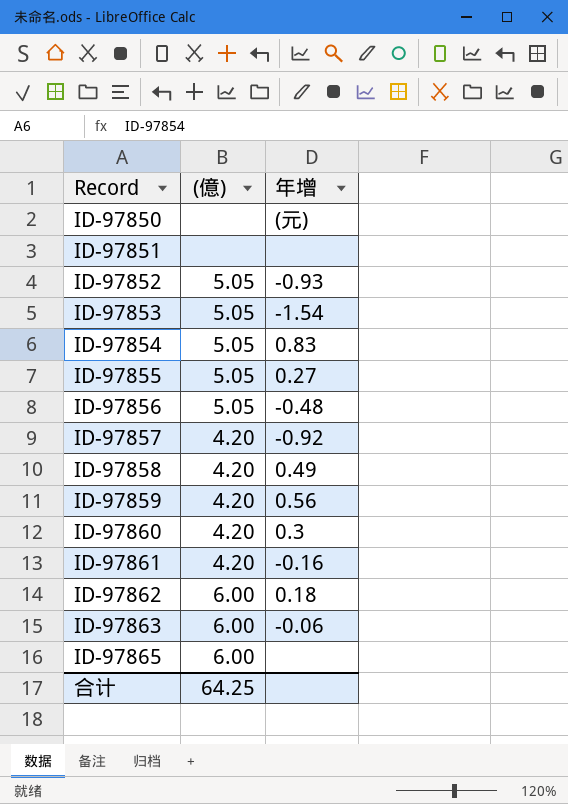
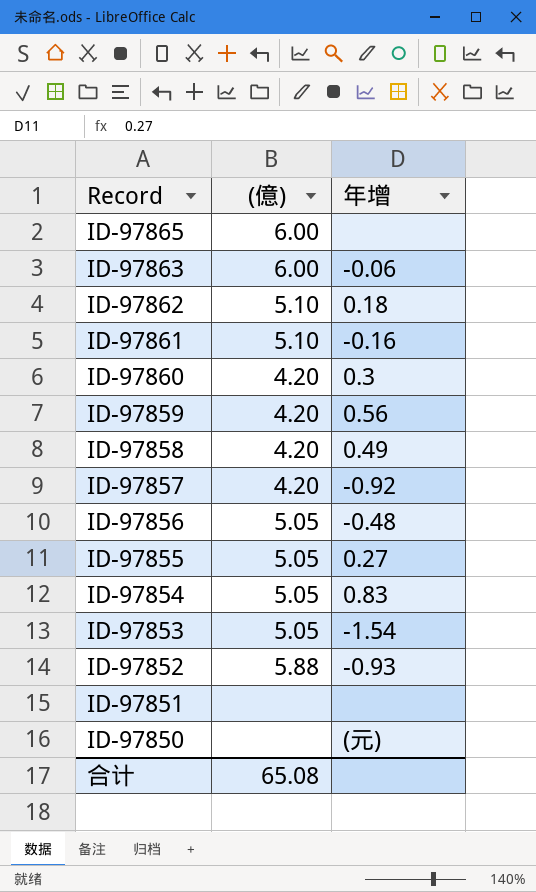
row order: Record ascending -> Record descending
ID-97862 | (億): 6.00 -> 5.10
ID-97861 | (億): 4.20 -> 5.10
ID-97852 | (億): 5.05 -> 5.88
合计 | (億): 64.25 -> 65.08

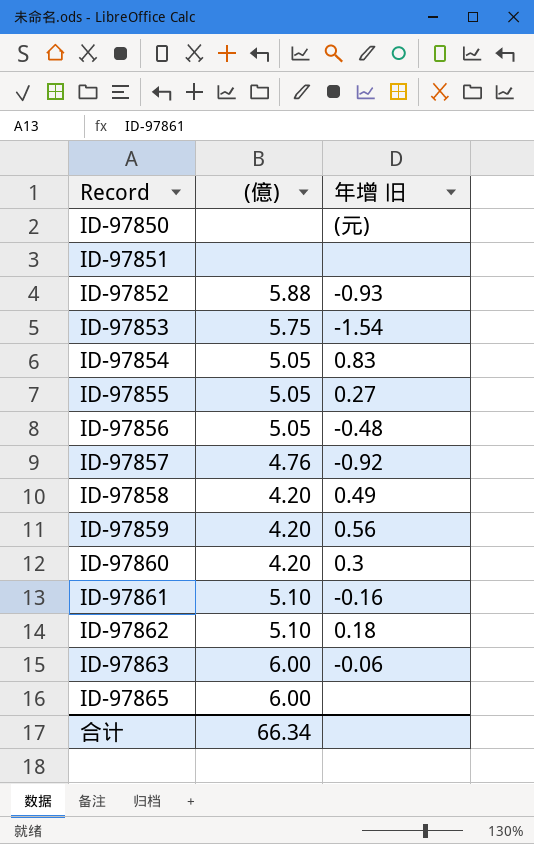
row order: Record descending -> Record ascending
column name: 年增 -> 年增 旧
ID-97853 | (億): 5.05 -> 5.75
ID-97857 | (億): 4.20 -> 4.76
合计 | (億): 65.08 -> 66.34

